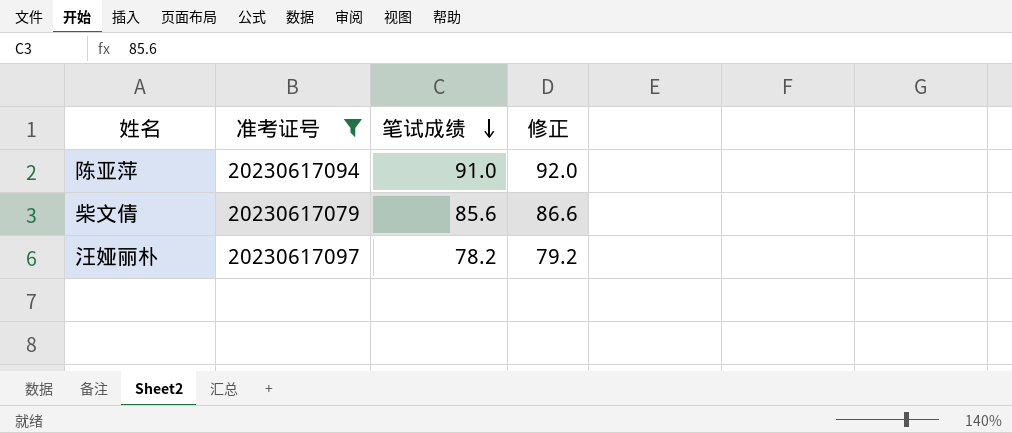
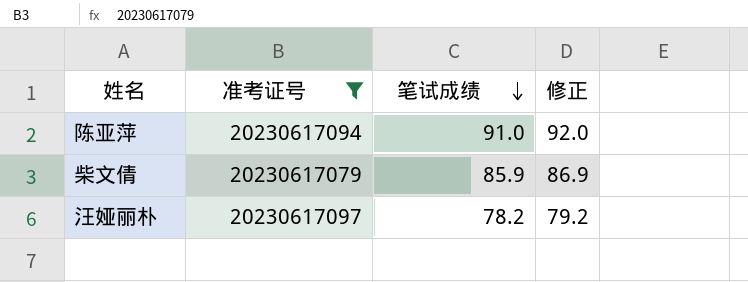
柴文倩 | 笔试成绩: 85.6 -> 85.9
柴文倩 | 修正: 86.6 -> 86.9

